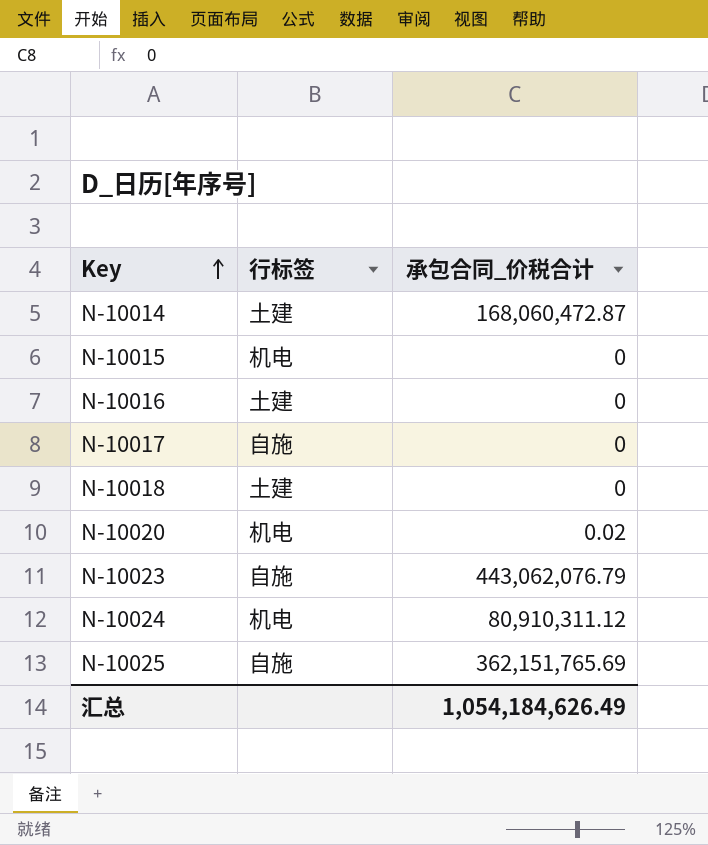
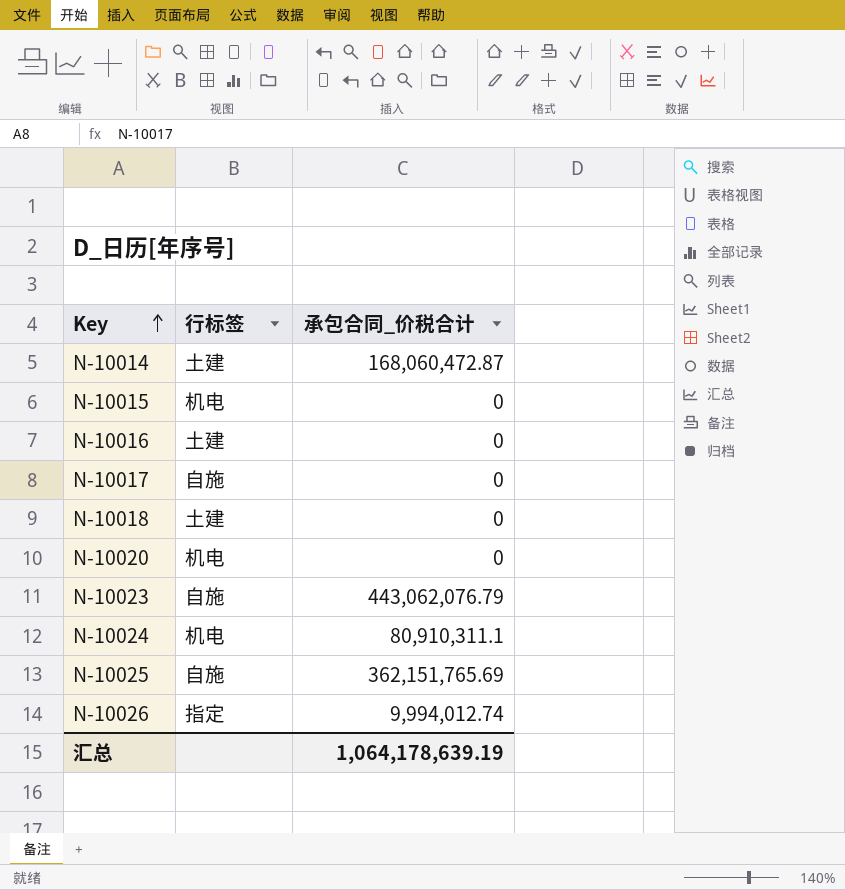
N-10020 | 承包合同_价税合计: 0.02 -> 0
N-10024 | 承包合同_价税合计: 80,910,311.12 -> 80,910,311.1
row N-10026: none -> 指定 | 9,994,012.74
汇总 | 承包合同_价税合计: 1,054,184,626.49 -> 1,064,178,639.19

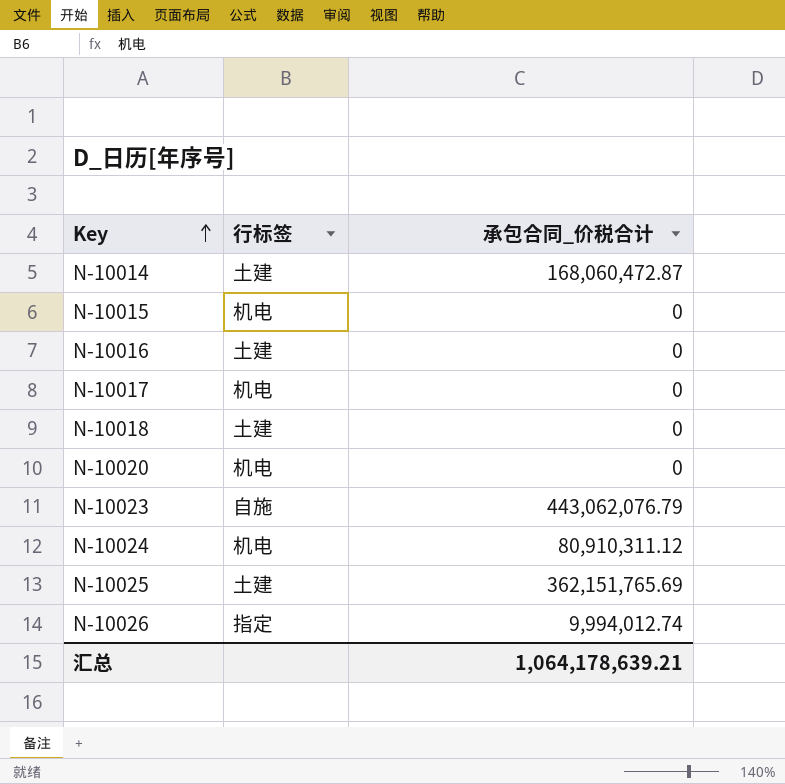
N-10017 | 行标签: 自施 -> 机电
N-10024 | 承包合同_价税合计: 80,910,311.1 -> 80,910,311.12
N-10025 | 行标签: 自施 -> 土建
汇总 | 承包合同_价税合计: 1,064,178,639.19 -> 1,064,178,639.21

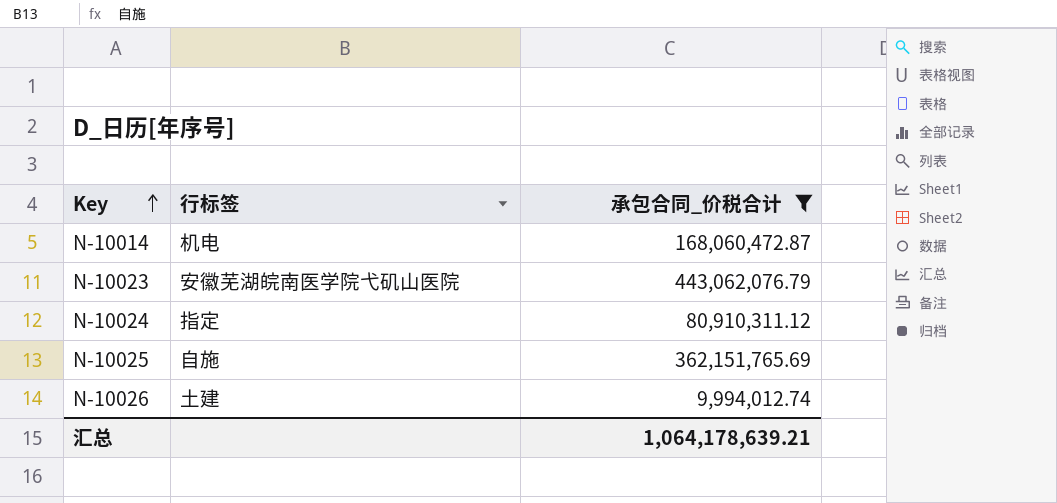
filter: none -> 承包合同_价税合计 != 0
N-10014 | 行标签: 土建 -> 机电
N-10023 | 行标签: 自施 -> 安徽芜湖皖南医学院弋矶山医院
N-10024 | 行标签: 机电 -> 指定
N-10025 | 行标签: 土建 -> 自施
N-10026 | 行标签: 指定 -> 土建

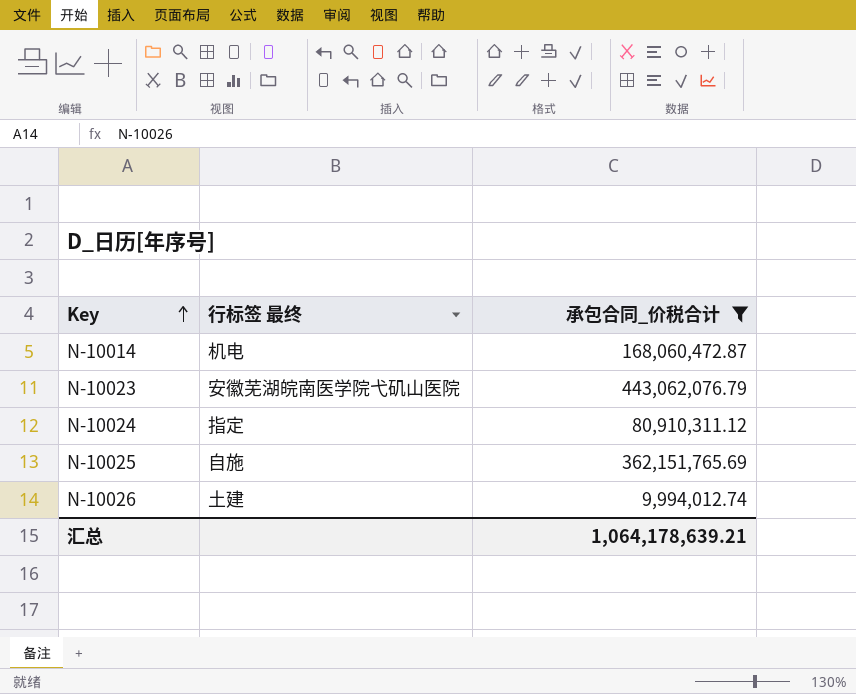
column name: 行标签 -> 行标签 最终

